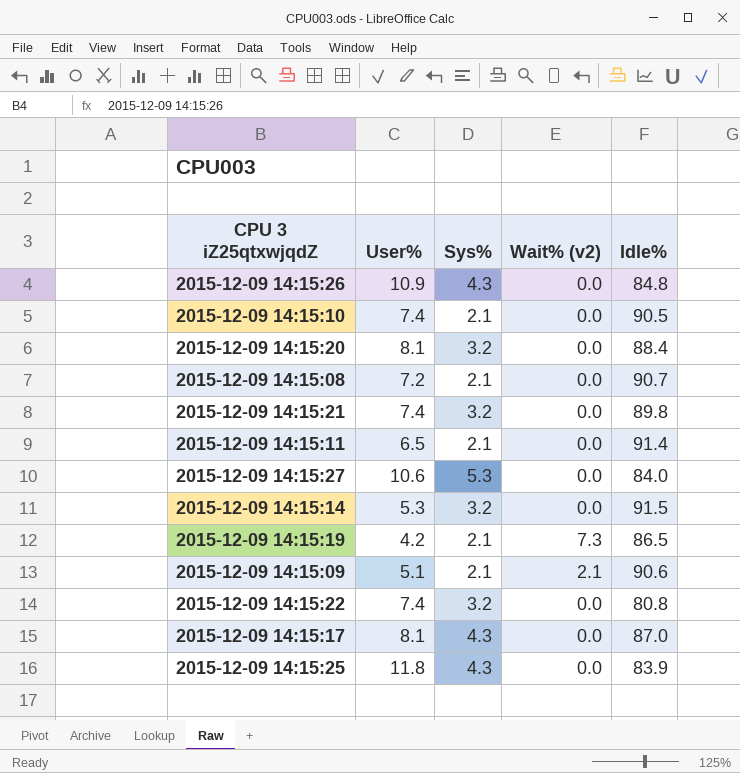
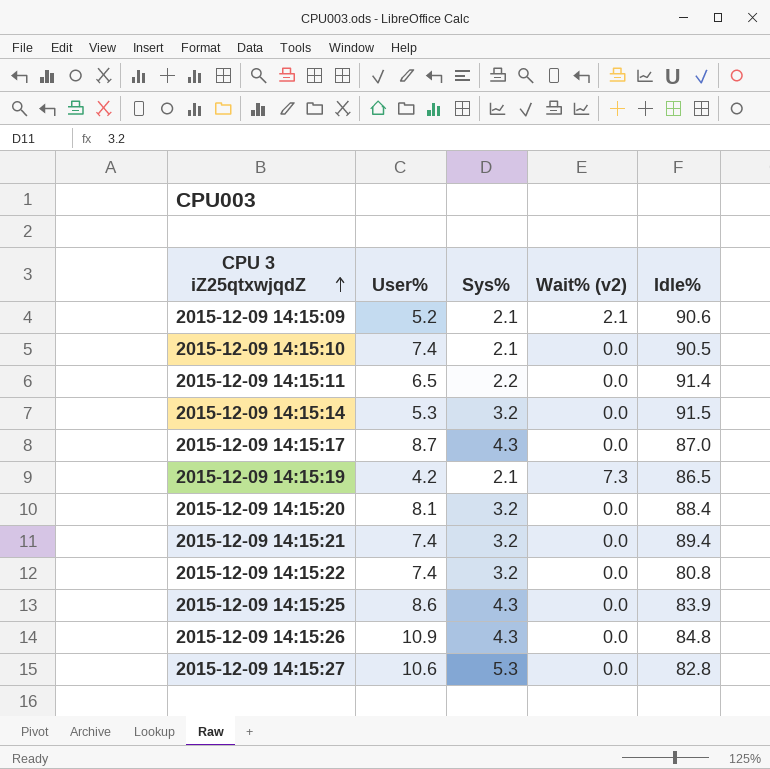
row order: none -> CPU 3 iZ25qtxwjqdZ ascending
row 2015-12-09 14:15:08: 7.2 | 2.1 | 0.0 | 90.7 -> none
2015-12-09 14:15:09 | User%: 5.1 -> 5.2
2015-12-09 14:15:11 | Sys%: 2.1 -> 2.2
2015-12-09 14:15:17 | User%: 8.1 -> 8.7
2015-12-09 14:15:21 | Idle%: 89.8 -> 89.4
2015-12-09 14:15:25 | User%: 11.8 -> 8.6
2015-12-09 14:15:27 | Idle%: 84.0 -> 82.8

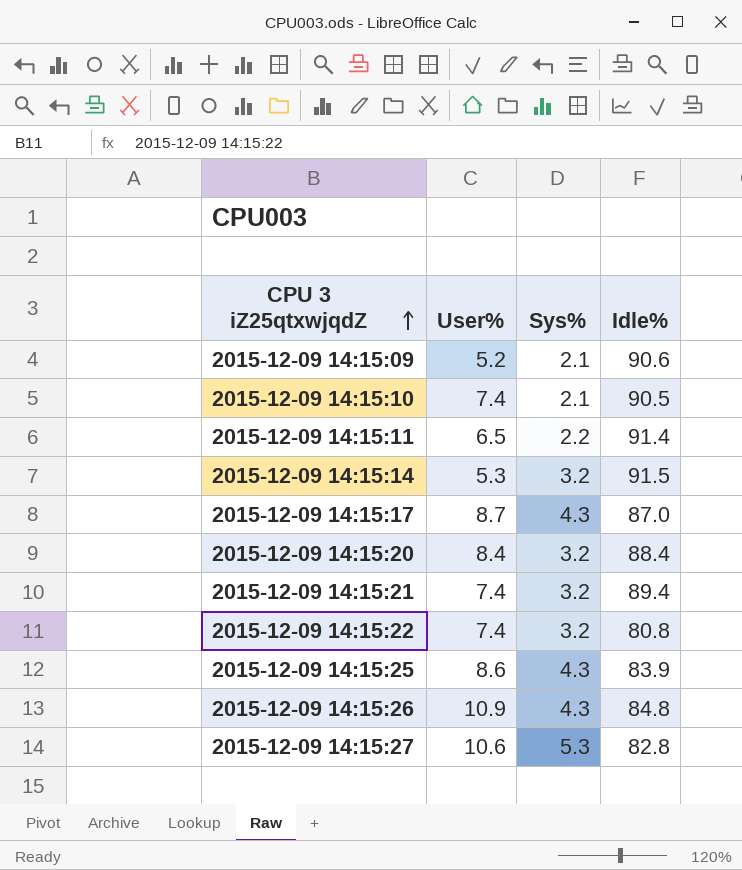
column Wait% (v2) | position: 4 -> none
row 2015-12-09 14:15:19: 4.2 | 2.1 | 7.3 | 86.5 -> none
2015-12-09 14:15:20 | User%: 8.1 -> 8.4

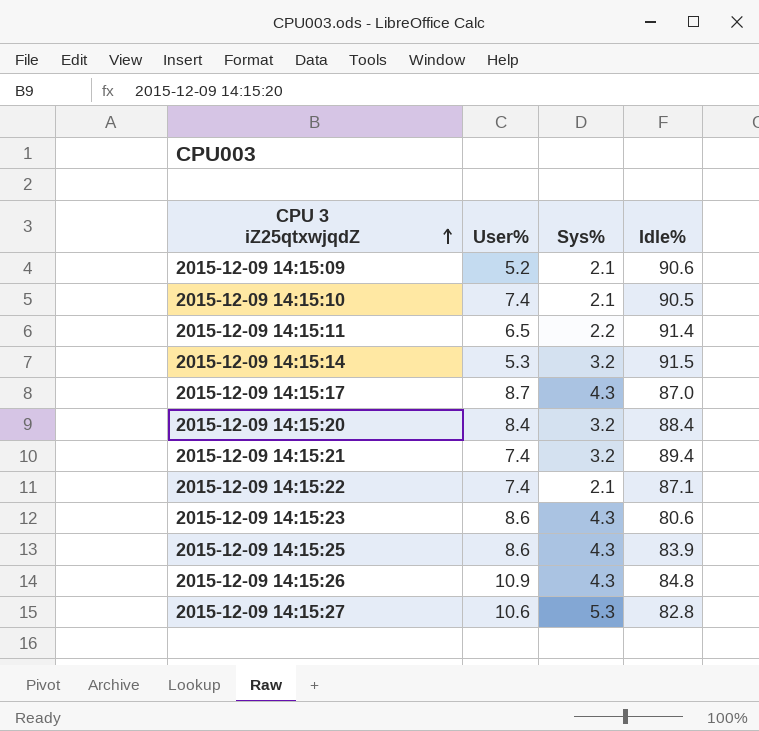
2015-12-09 14:15:22 | Sys%: 3.2 -> 2.1
2015-12-09 14:15:22 | Idle%: 80.8 -> 87.1
row 2015-12-09 14:15:23: none -> 8.6 | 4.3 | 80.6

